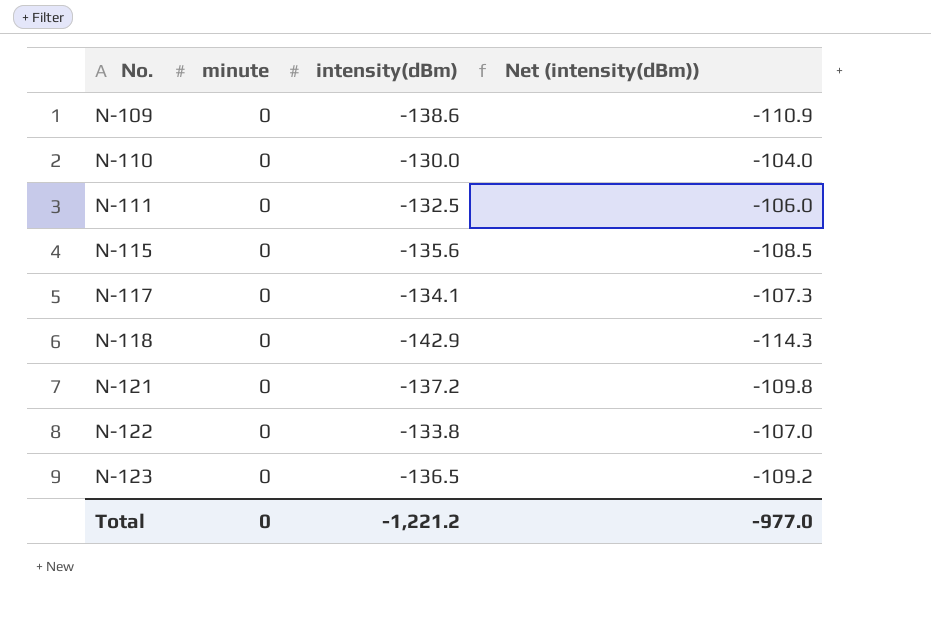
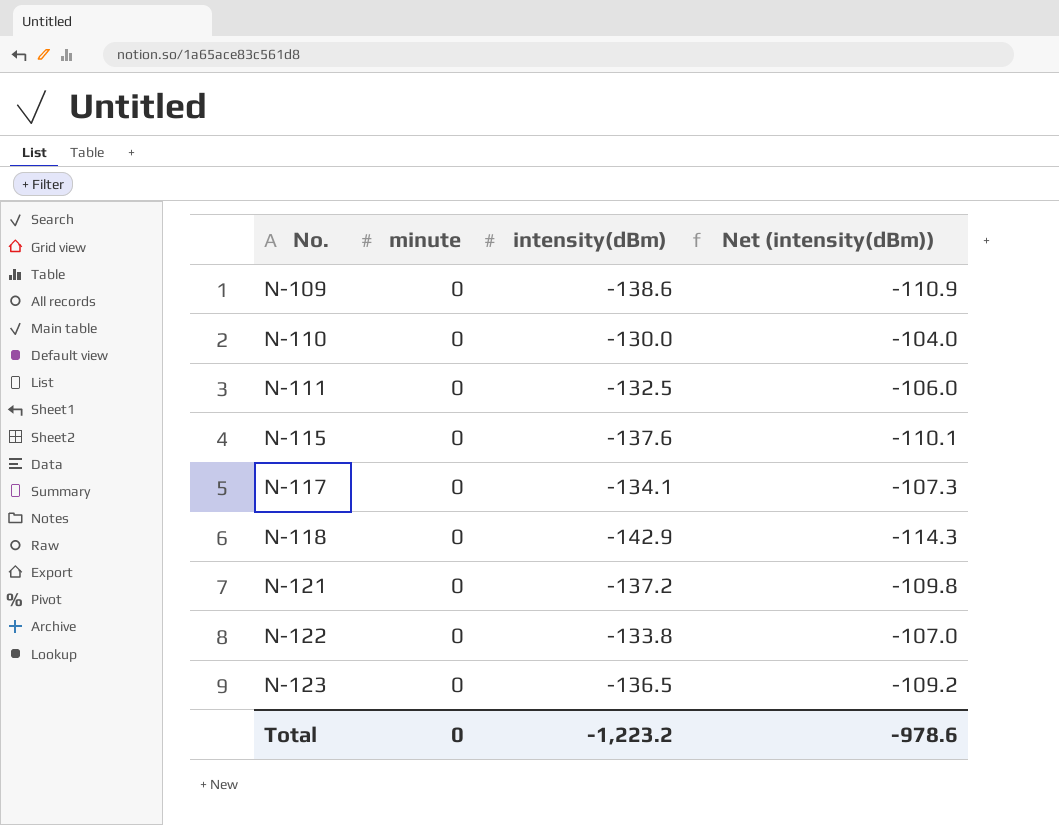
N-115 | intensity(dBm): -135.6 -> -137.6
N-115 | Net (intensity(dBm)): -108.5 -> -110.1
Total | intensity(dBm): -1,221.2 -> -1,223.2
Total | Net (intensity(dBm)): -977.0 -> -978.6

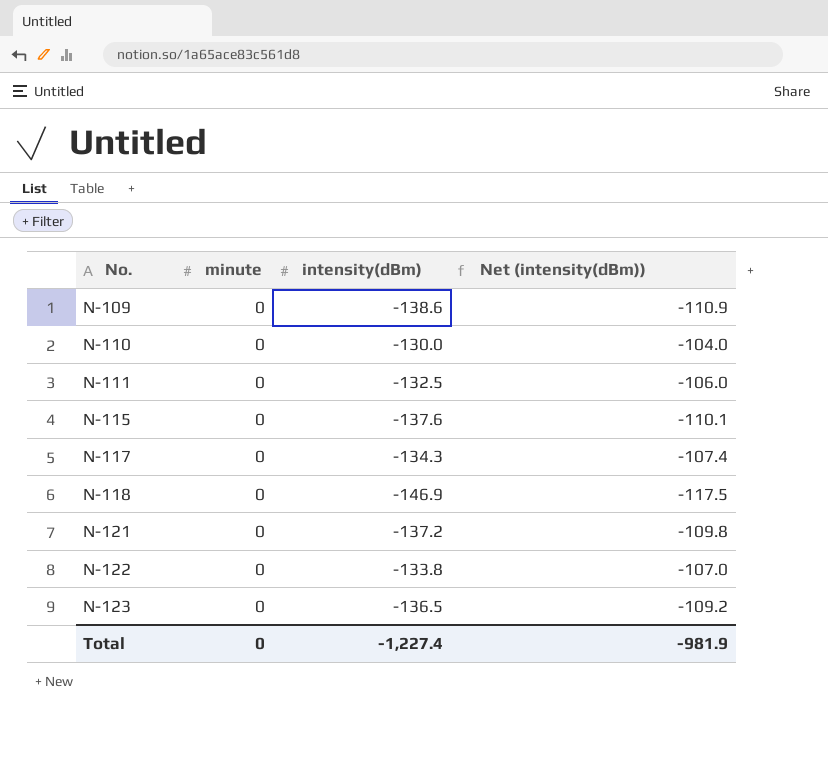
N-117 | intensity(dBm): -134.1 -> -134.3
N-117 | Net (intensity(dBm)): -107.3 -> -107.4
N-118 | intensity(dBm): -142.9 -> -146.9
N-118 | Net (intensity(dBm)): -114.3 -> -117.5
Total | intensity(dBm): -1,223.2 -> -1,227.4
Total | Net (intensity(dBm)): -978.6 -> -981.9

